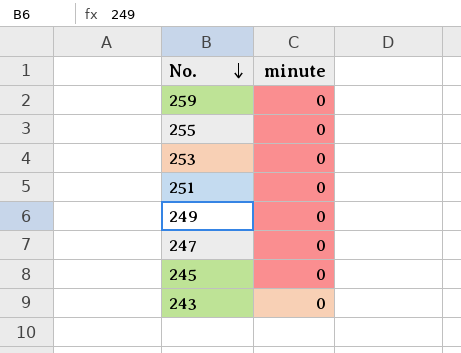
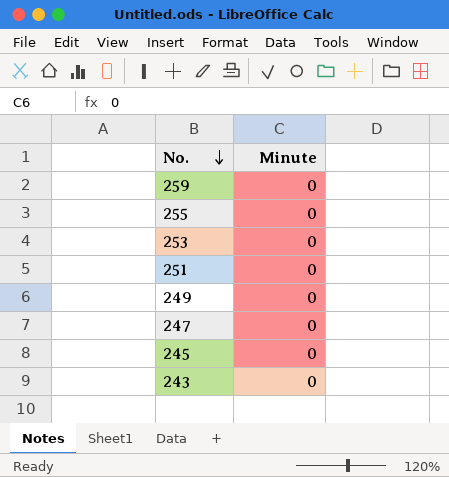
column name: minute -> Minute

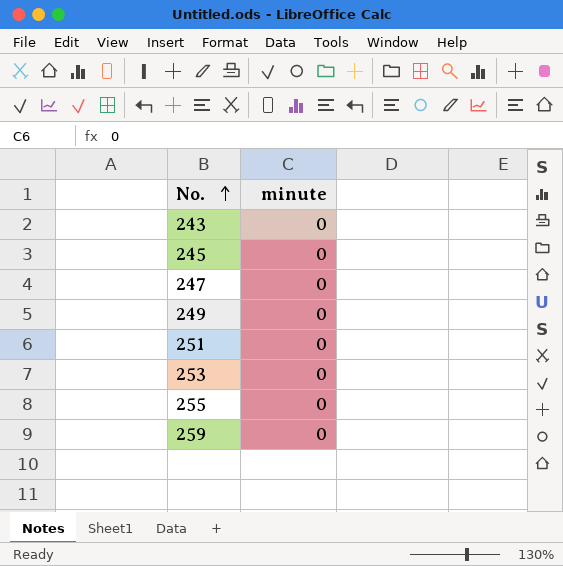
row order: No. descending -> No. ascending
column name: Minute -> minute

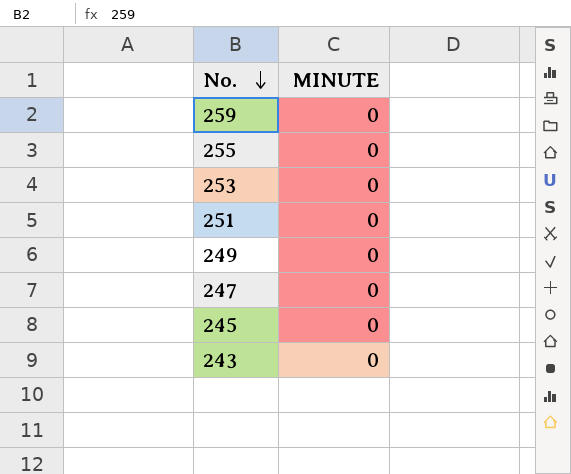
row order: No. ascending -> No. descending
column name: minute -> MINUTE

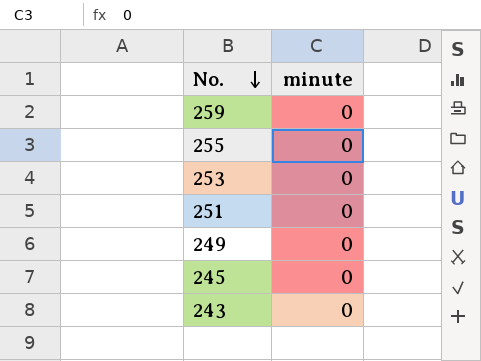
column name: MINUTE -> minute
row 247: 0 -> none

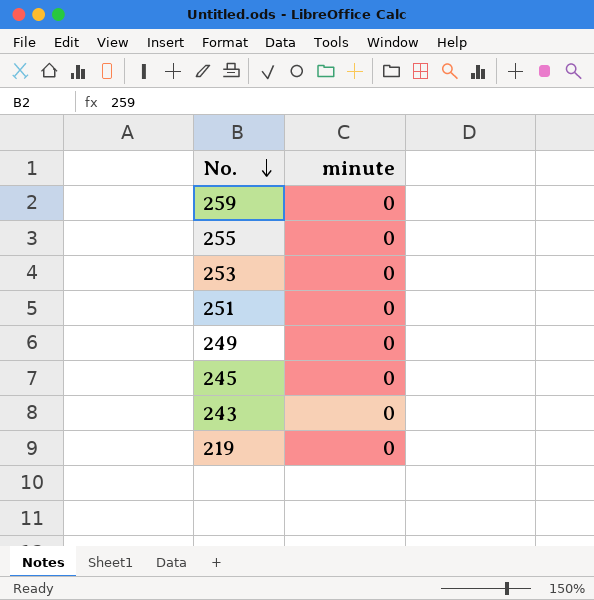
row 219: none -> 0

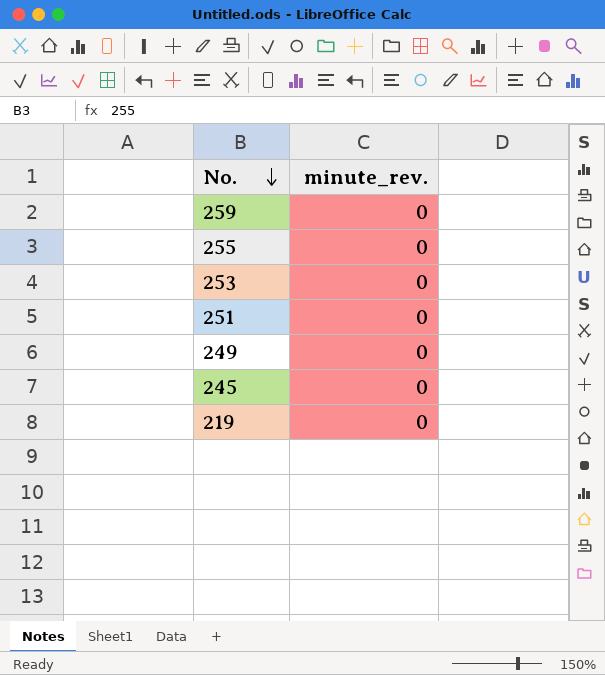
column name: minute -> minute_rev.
row 243: 0 -> none

